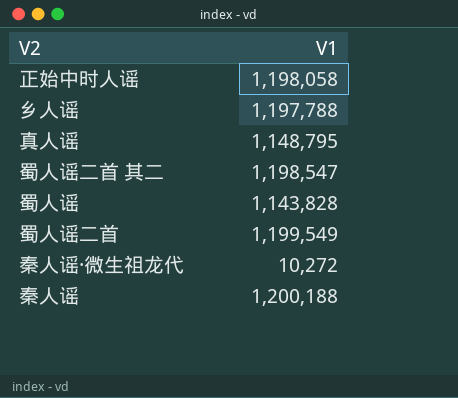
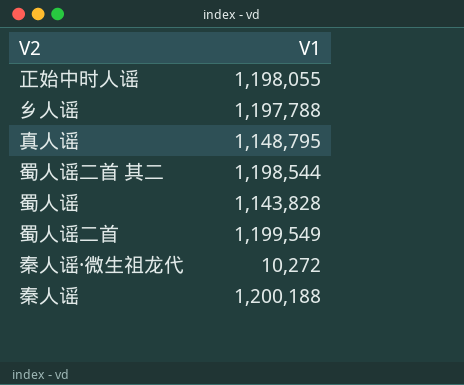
正始中时人谣 | V1: 1,198,058 -> 1,198,055
蜀人谣二首 其二 | V1: 1,198,547 -> 1,198,544

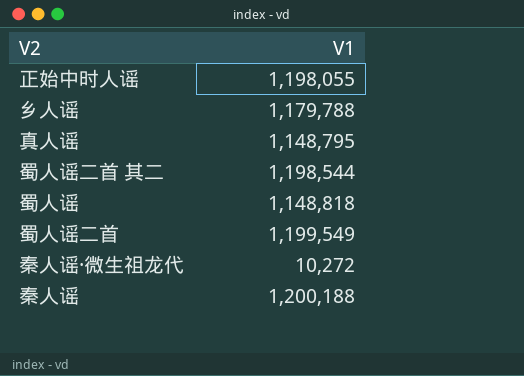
乡人谣 | V1: 1,197,788 -> 1,179,788
蜀人谣 | V1: 1,143,828 -> 1,148,818

